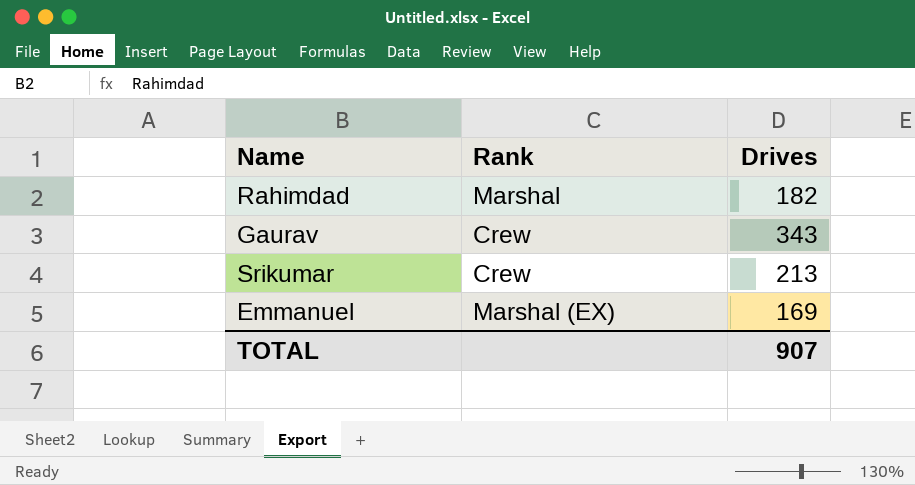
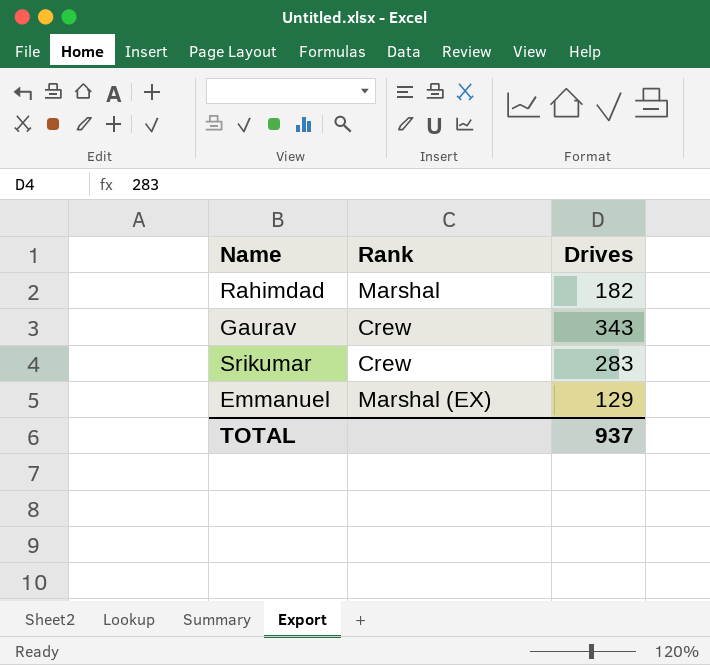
Srikumar | Drives: 213 -> 283
Emmanuel | Drives: 169 -> 129
TOTAL | Drives: 907 -> 937

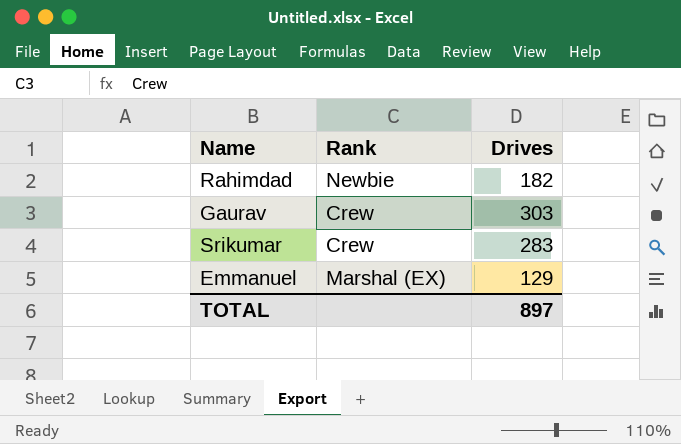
Rahimdad | Rank: Marshal -> Newbie
Gaurav | Drives: 343 -> 303
TOTAL | Drives: 937 -> 897

